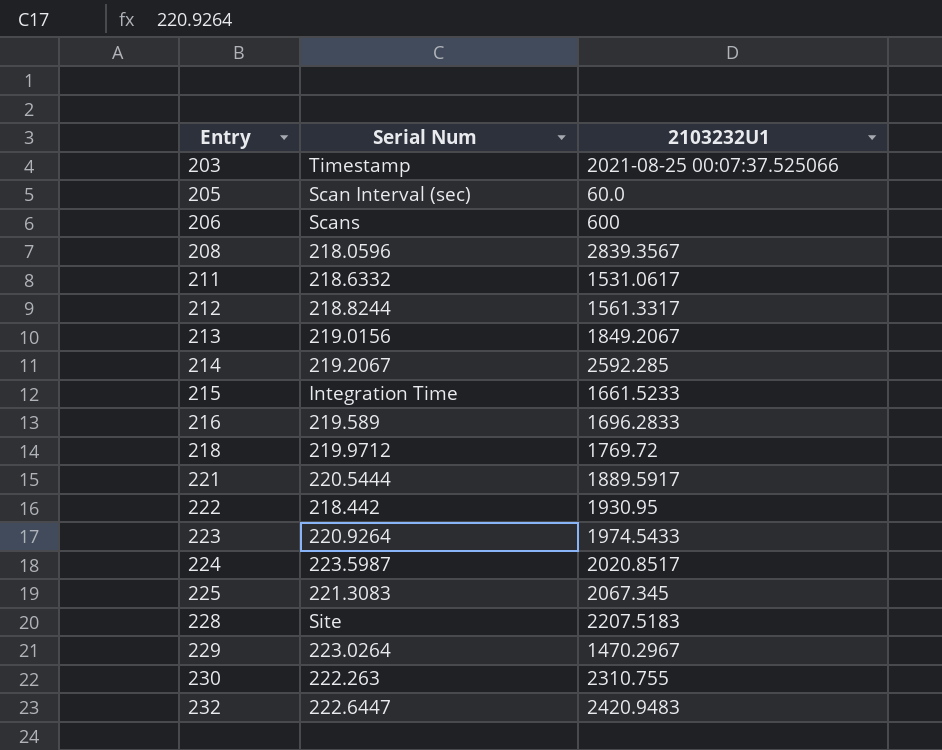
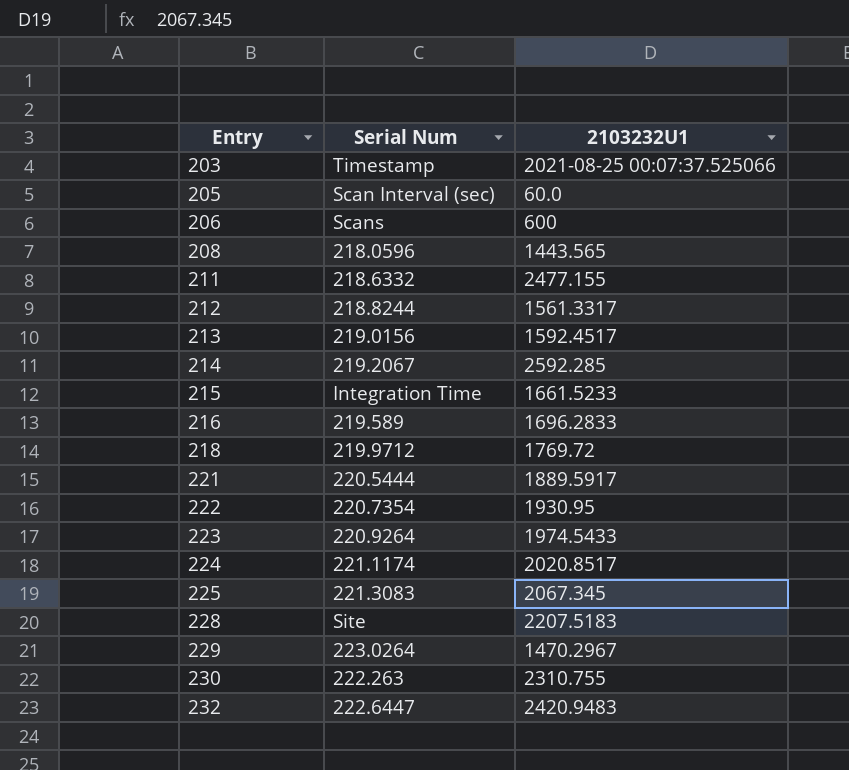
208 | 2103232U1: 2839.3567 -> 1443.565
211 | 2103232U1: 1531.0617 -> 2477.155
213 | 2103232U1: 1849.2067 -> 1592.4517
222 | Serial Num: 218.442 -> 220.7354
224 | Serial Num: 223.5987 -> 221.1174

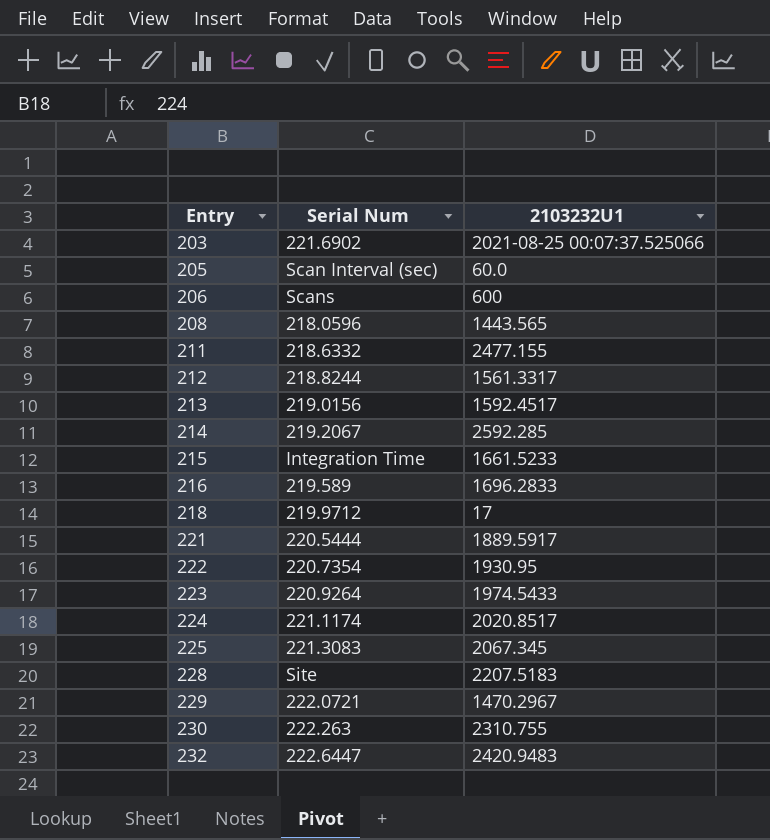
203 | Serial Num: Timestamp -> 221.6902
218 | 2103232U1: 1769.72 -> 17
229 | Serial Num: 223.0264 -> 222.0721

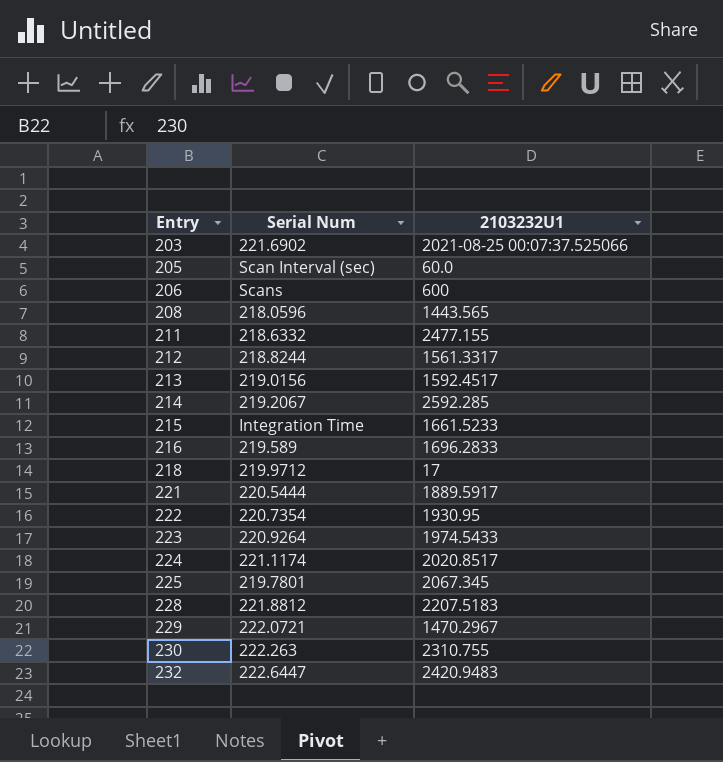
225 | Serial Num: 221.3083 -> 219.7801
228 | Serial Num: Site -> 221.8812

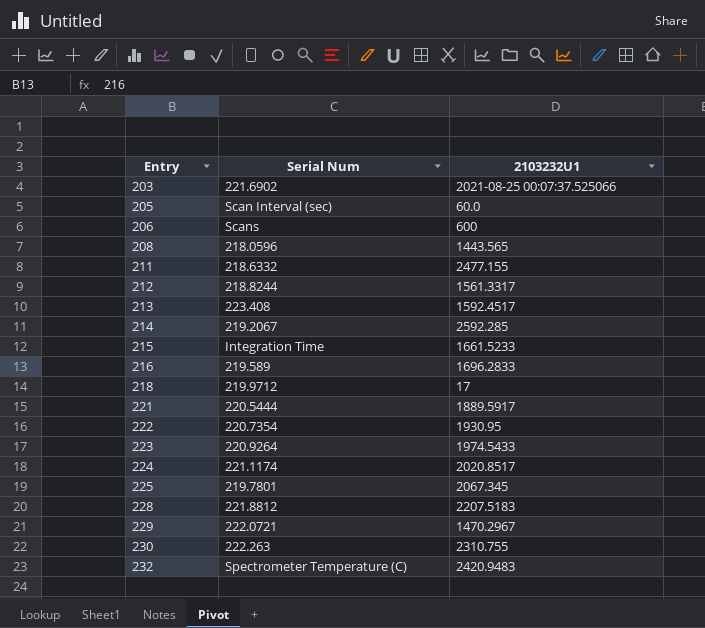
213 | Serial Num: 219.0156 -> 223.408
232 | Serial Num: 222.6447 -> Spectrometer Temperature (C)

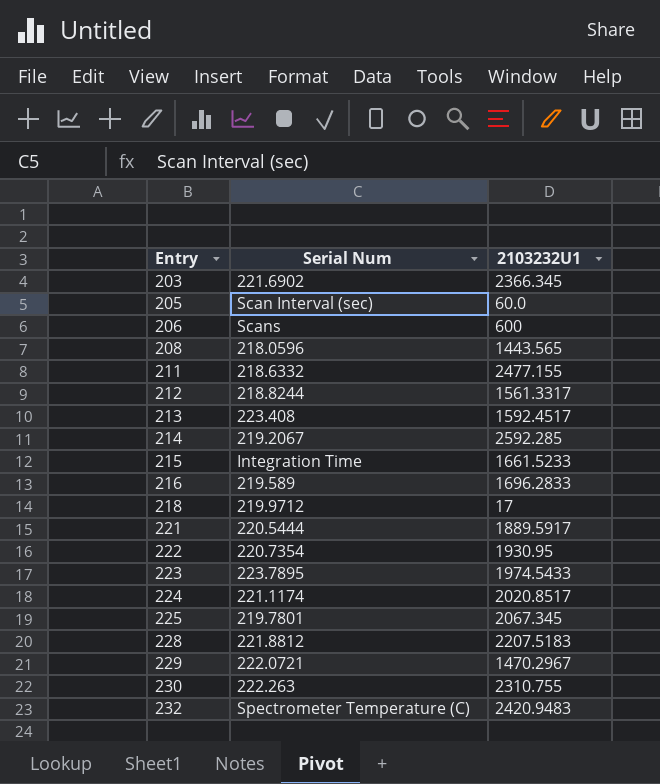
203 | 2103232U1: 2021-08-25 00:07:37.525066 -> 2366.345
223 | Serial Num: 220.9264 -> 223.7895

